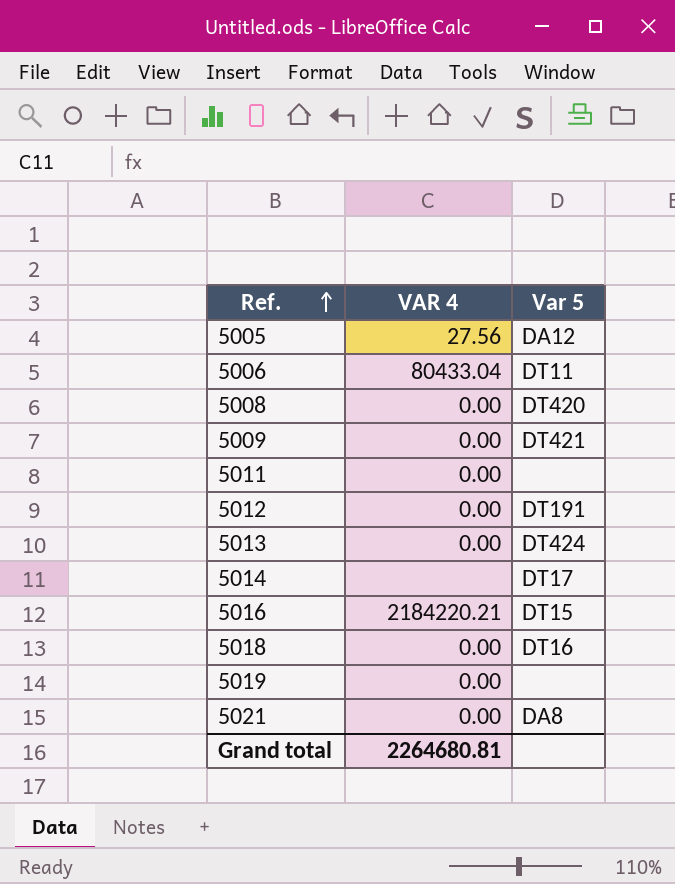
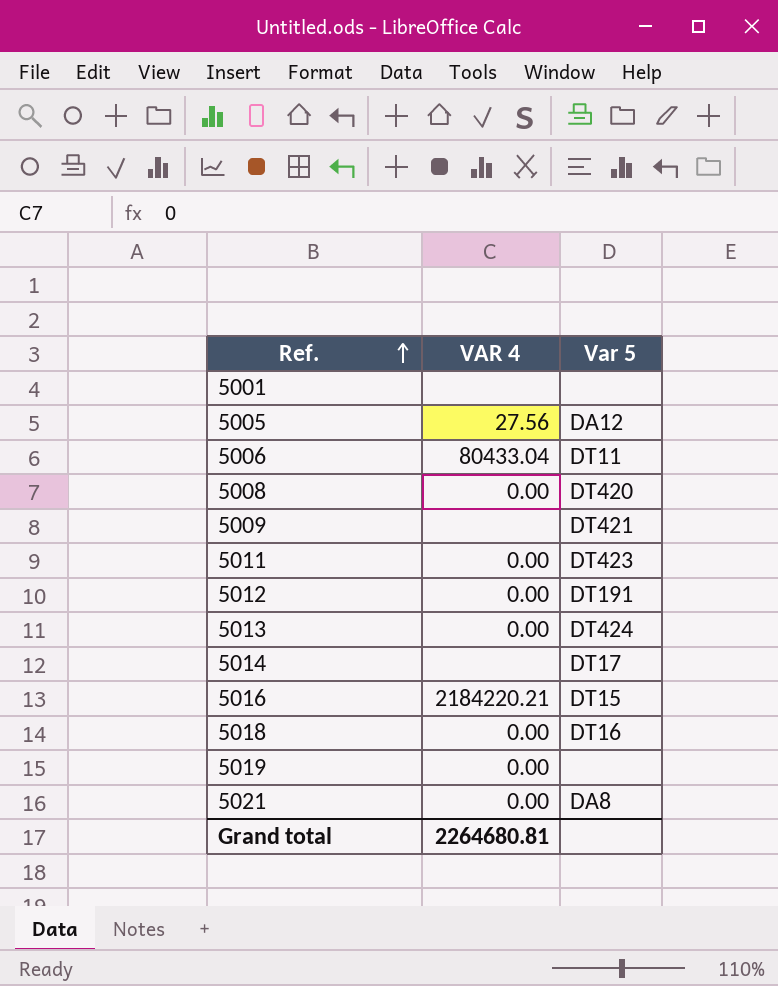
row 5001: none -> none | none
5009 | VAR 4: 0.00 -> none
5011 | Var 5: none -> DT423

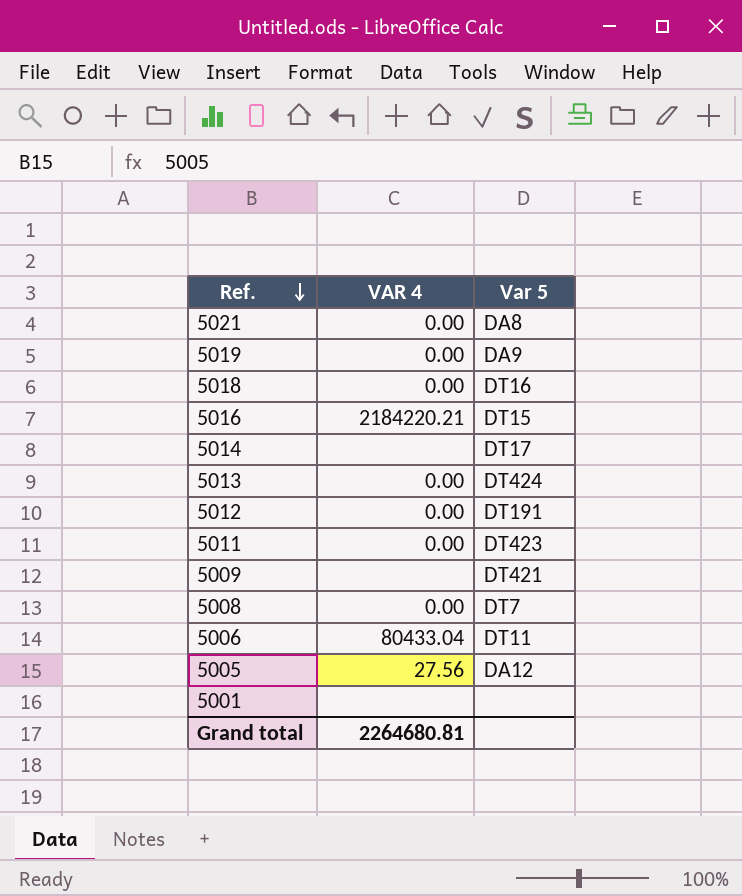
row order: Ref. ascending -> Ref. descending
5019 | Var 5: none -> DA9
5008 | Var 5: DT420 -> DT7

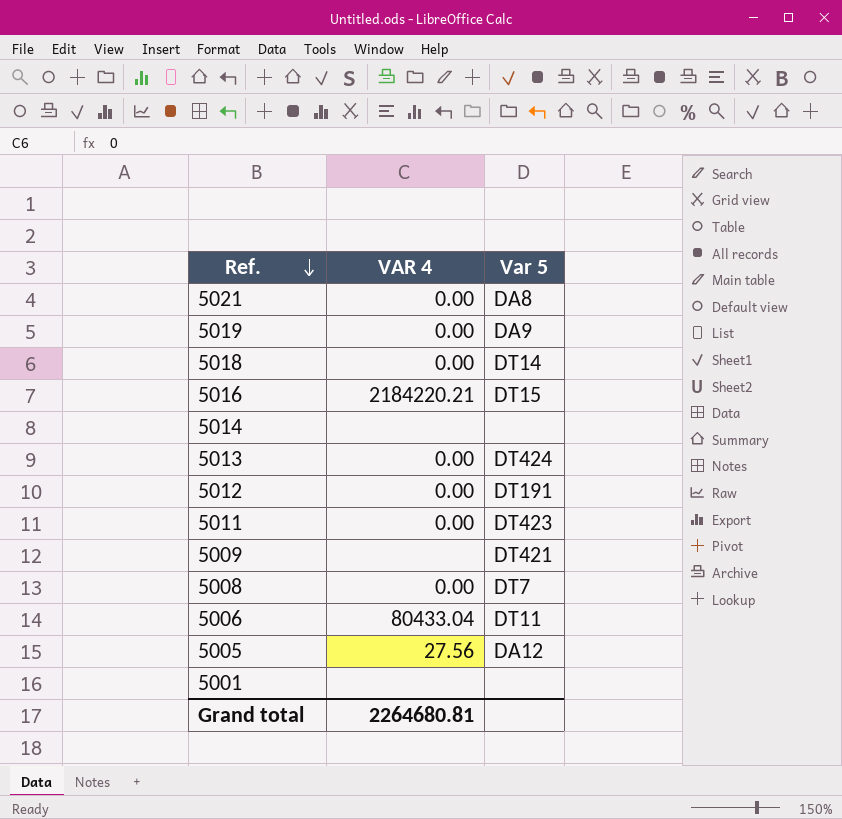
5018 | Var 5: DT16 -> DT14
5014 | Var 5: DT17 -> none

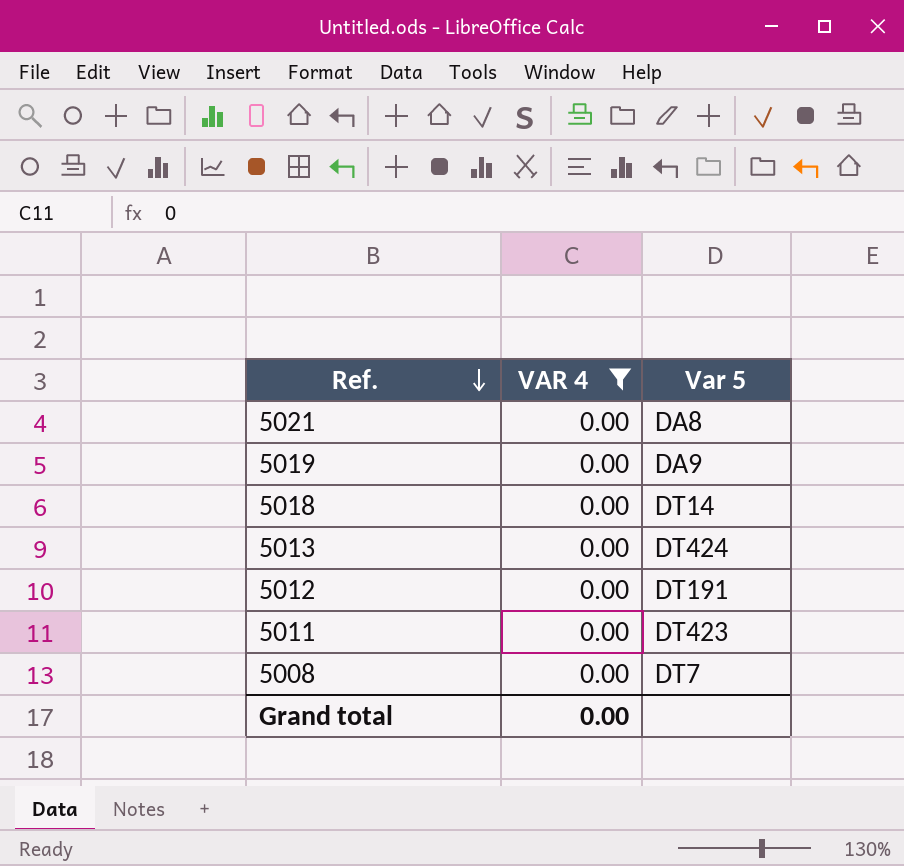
filter: none -> VAR 4 = 0.00
Grand total | VAR 4: 2264680.81 -> 0.00

